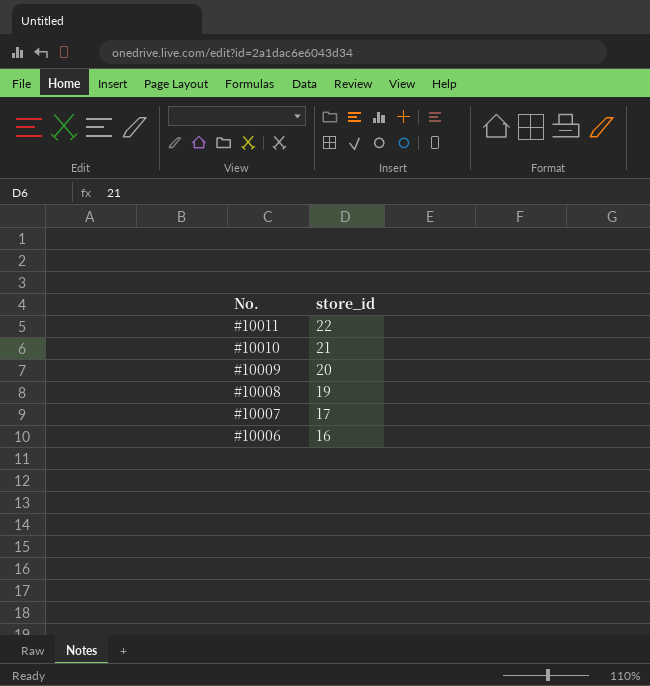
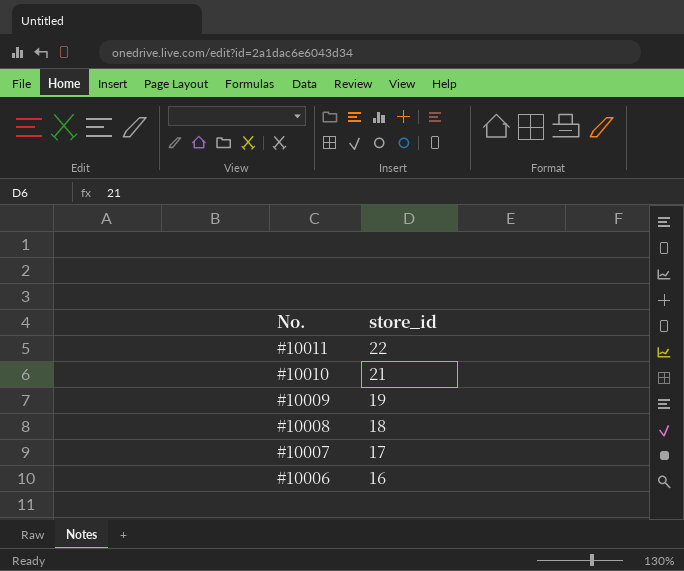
#10009 | store_id: 20 -> 19
#10008 | store_id: 19 -> 18

